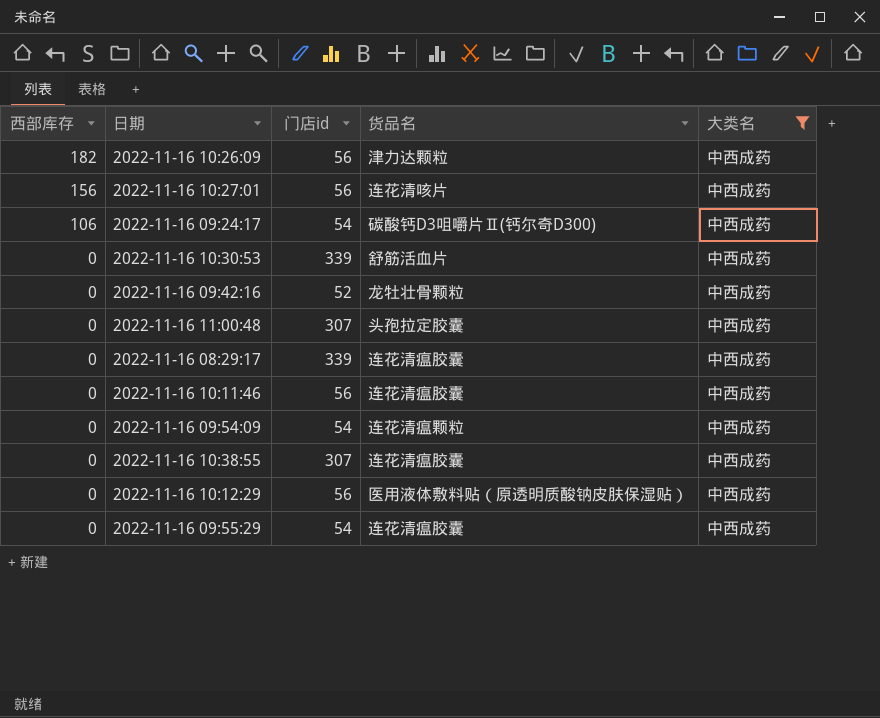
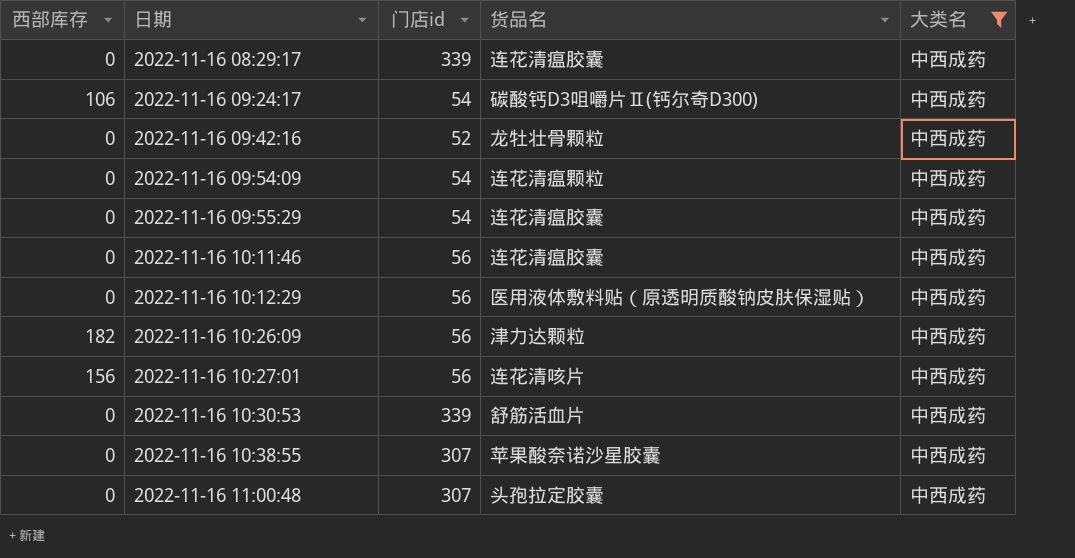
row order: 西部库存 descending -> 日期 ascending
2022-11-16 10:38:55 | 货品名: 连花清瘟胶囊 -> 苹果酸奈诺沙星胶囊

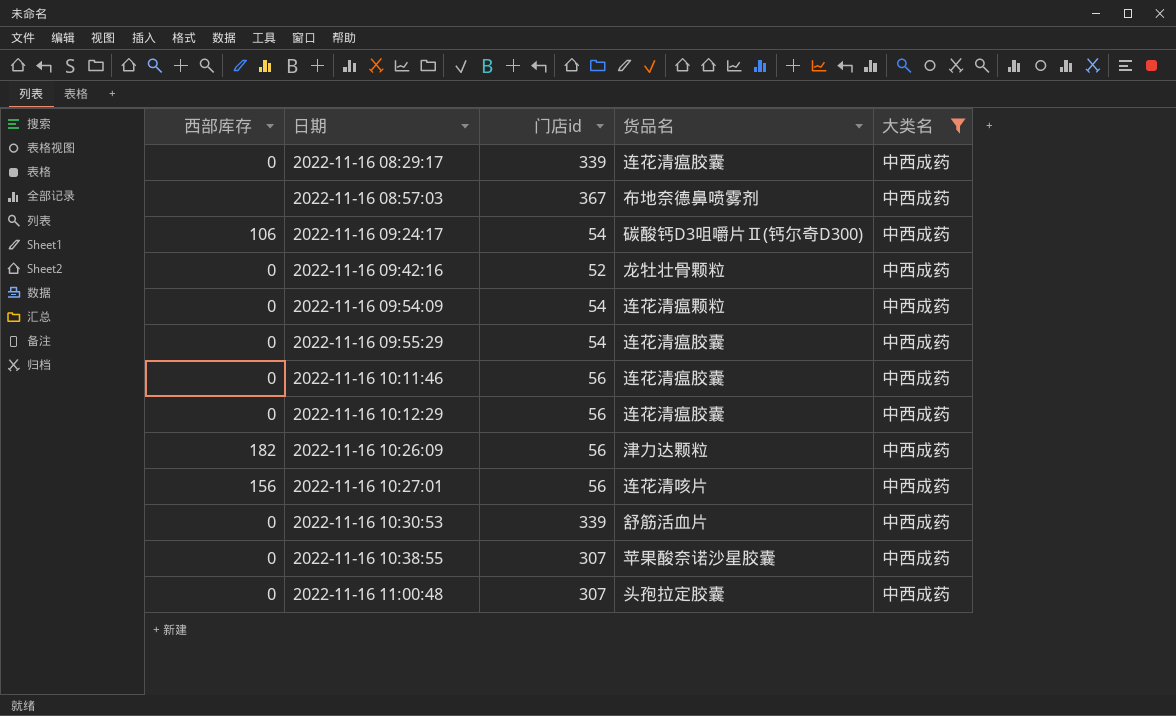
row 2022-11-16 08:57:03: none -> none | 367 | 布地奈德鼻喷雾剂 | 中西成药
2022-11-16 10:12:29 | 货品名: 医用液体敷料贴（原透明质酸钠皮肤保湿贴） -> 连花清瘟胶囊

